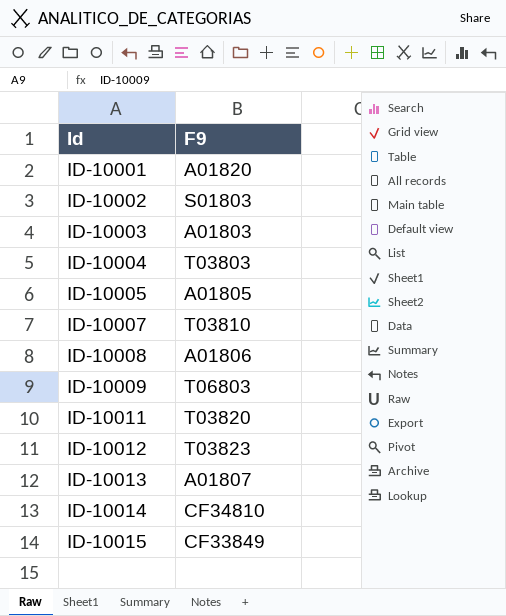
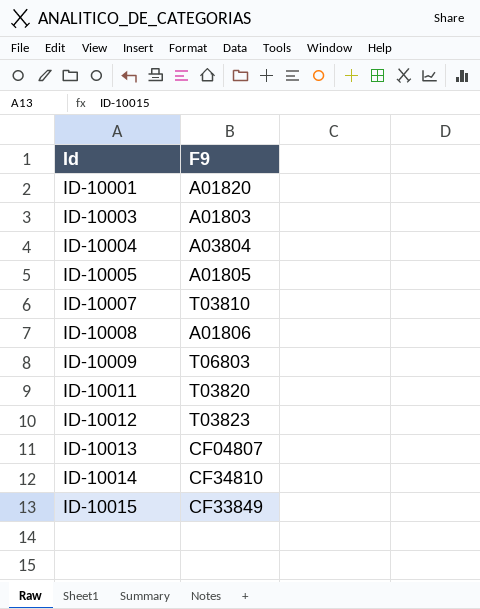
row ID-10002: S01803 -> none
ID-10004 | F9: T03803 -> A03804
ID-10013 | F9: A01807 -> CF04807

